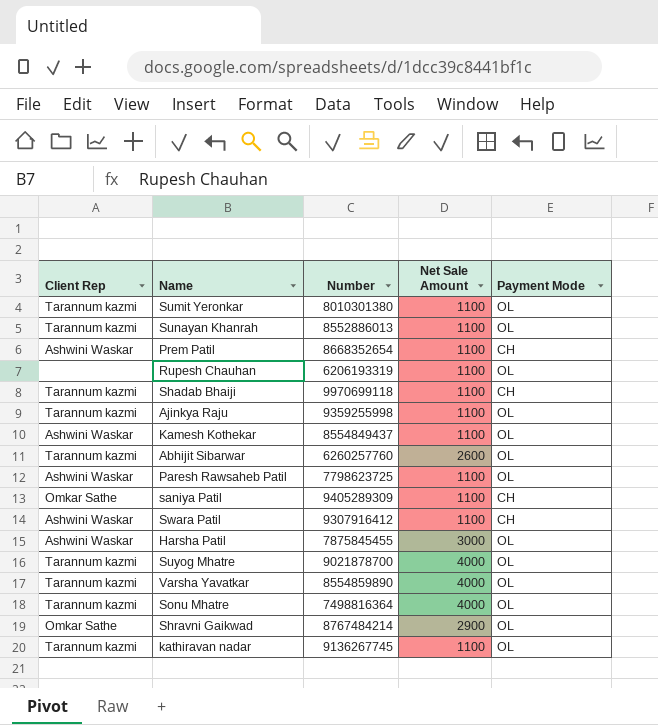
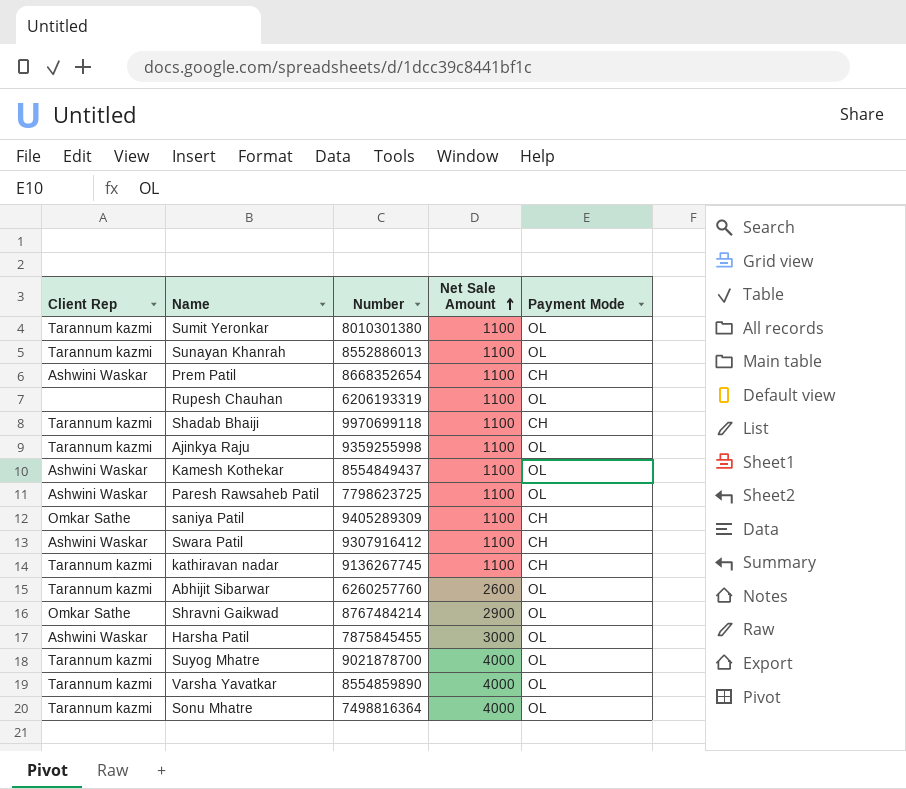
row order: none -> Net Sale Amount ascending
kathiravan nadar | Payment Mode: OL -> CH

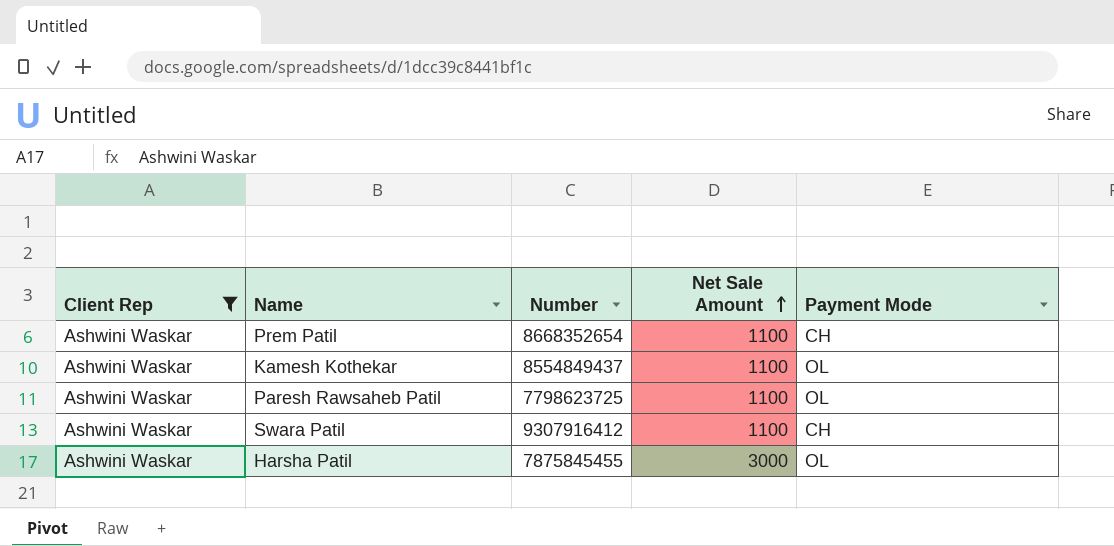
filter: none -> Client Rep = Ashwini Waskar

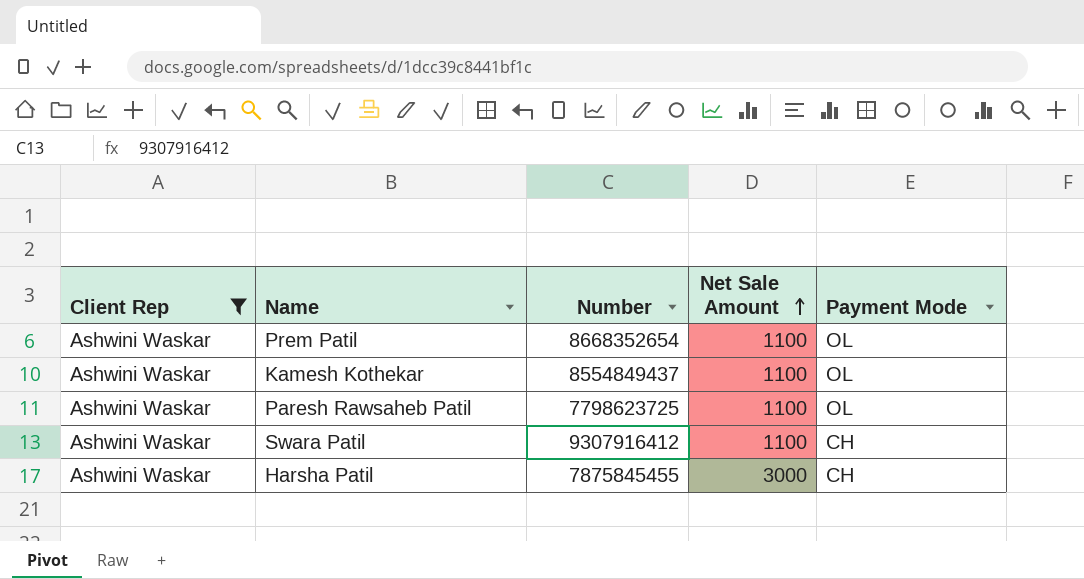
Prem Patil | Payment Mode: CH -> OL
Harsha Patil | Payment Mode: OL -> CH

